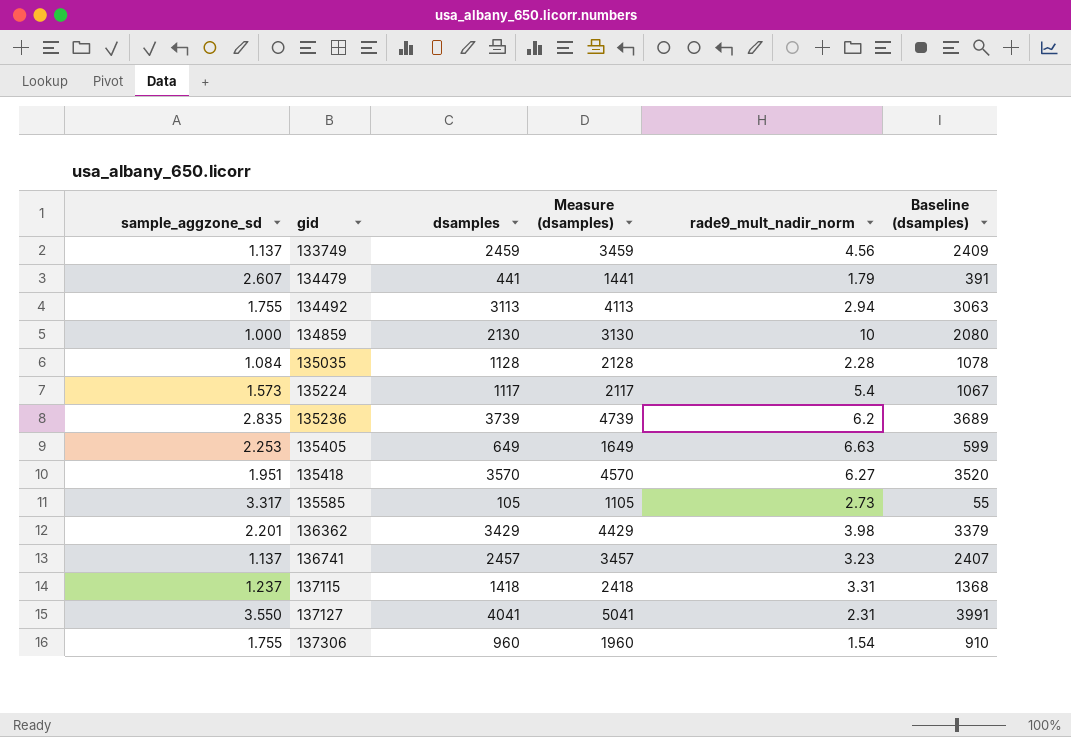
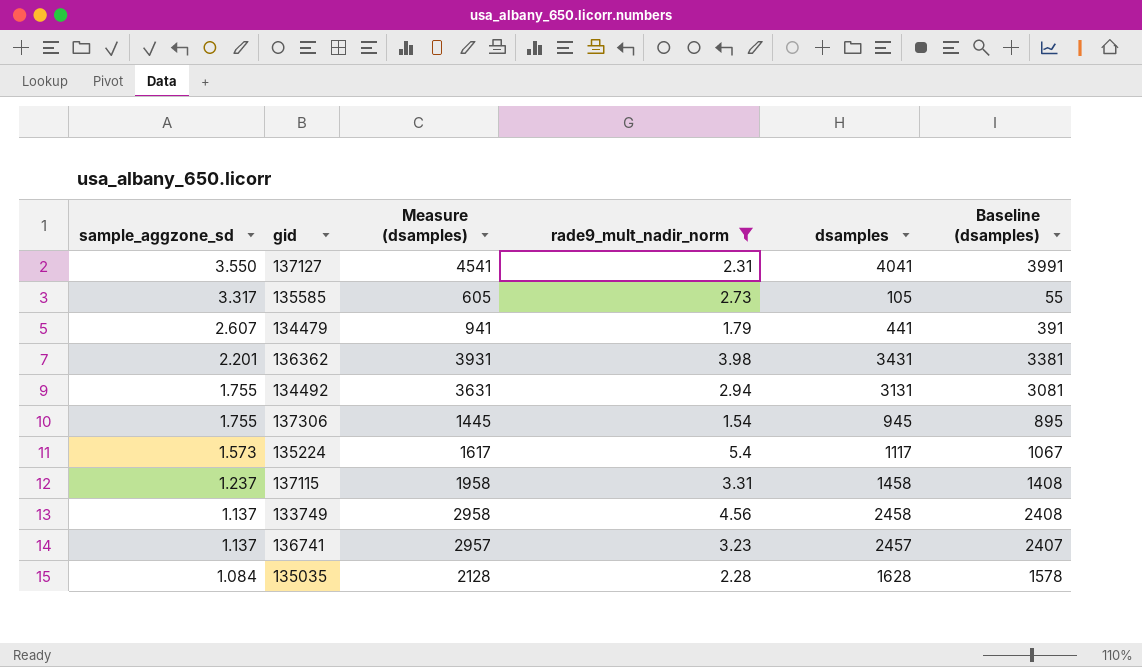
filter: none -> rade9_mult_nadir_norm <= 5.4
row order: gid ascending -> sample_aggzone_sd descending
column Measure (dsamples) | formula: [dsamples] + 1000 -> [dsamples] + 500
column dsamples | position: 3 -> 5
136362 | dsamples: 3429 -> 3431
136362 | Baseline (dsamples): 3379 -> 3381
134492 | dsamples: 3113 -> 3131
134492 | Baseline (dsamples): 3063 -> 3081
137306 | dsamples: 960 -> 945
137306 | Baseline (dsamples): 910 -> 895
137115 | dsamples: 1418 -> 1458
137115 | Baseline (dsamples): 1368 -> 1408
133749 | dsamples: 2459 -> 2458
133749 | Baseline (dsamples): 2409 -> 2408
135035 | dsamples: 1128 -> 1628
135035 | Baseline (dsamples): 1078 -> 1578

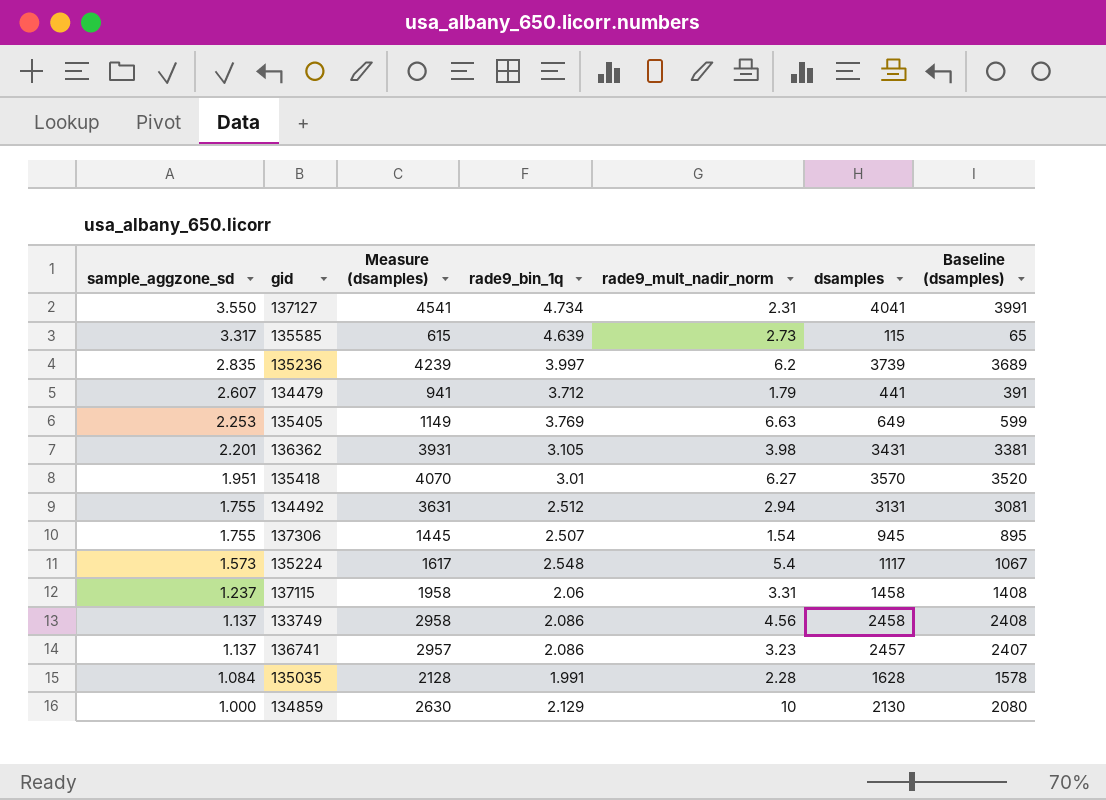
filter: rade9_mult_nadir_norm <= 5.4 -> none
column rade9_bin_1q | position: none -> 4
135585 | Measure (dsamples): 605 -> 615
135585 | dsamples: 105 -> 115
135585 | Baseline (dsamples): 55 -> 65

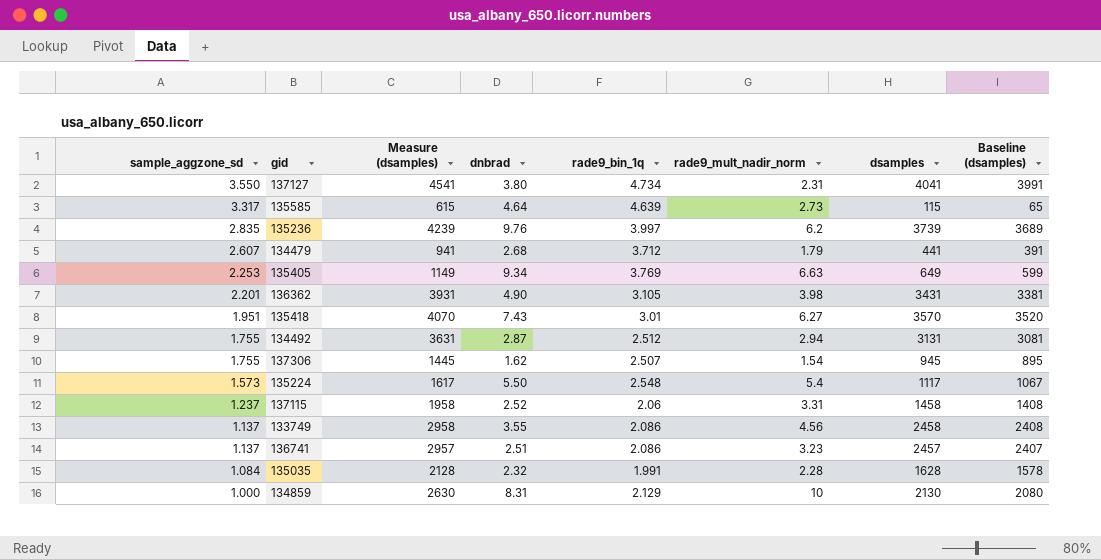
column dnbrad | position: none -> 4

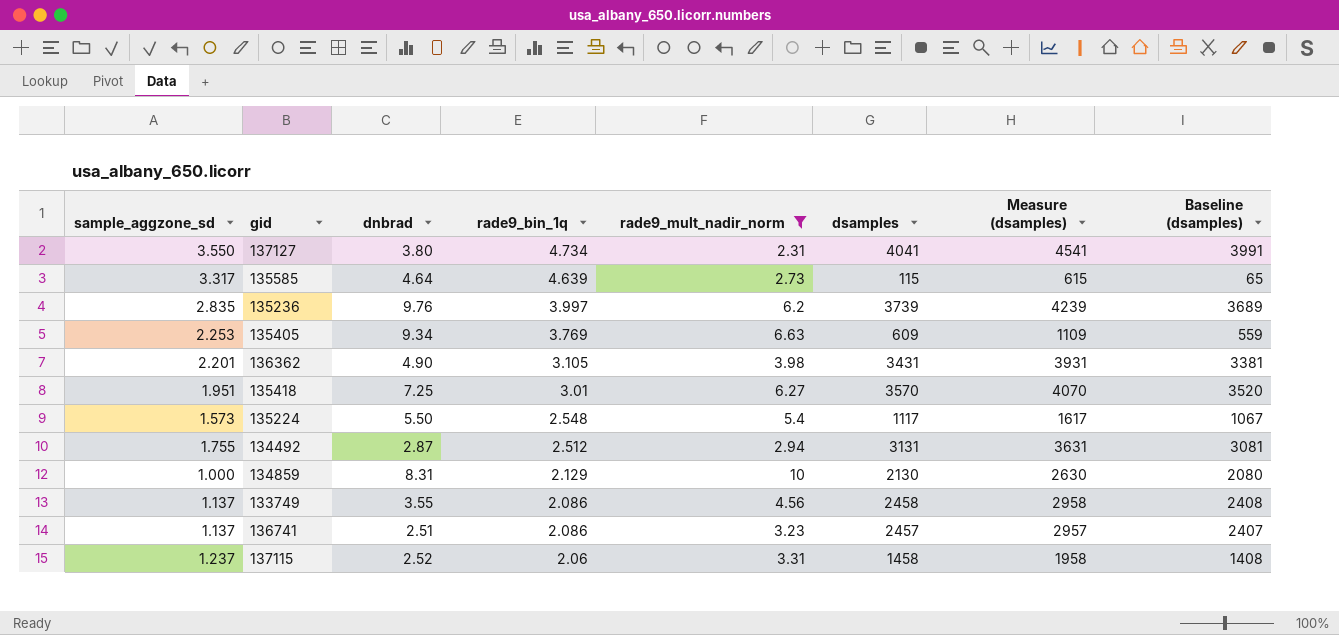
filter: none -> rade9_mult_nadir_norm >= 2.31
row order: sample_aggzone_sd descending -> rade9_bin_1q descending
column Measure (dsamples) | position: 3 -> 7
135405 | dsamples: 649 -> 609
135405 | Measure (dsamples): 1149 -> 1109
135405 | Baseline (dsamples): 599 -> 559
135418 | dnbrad: 7.43 -> 7.25

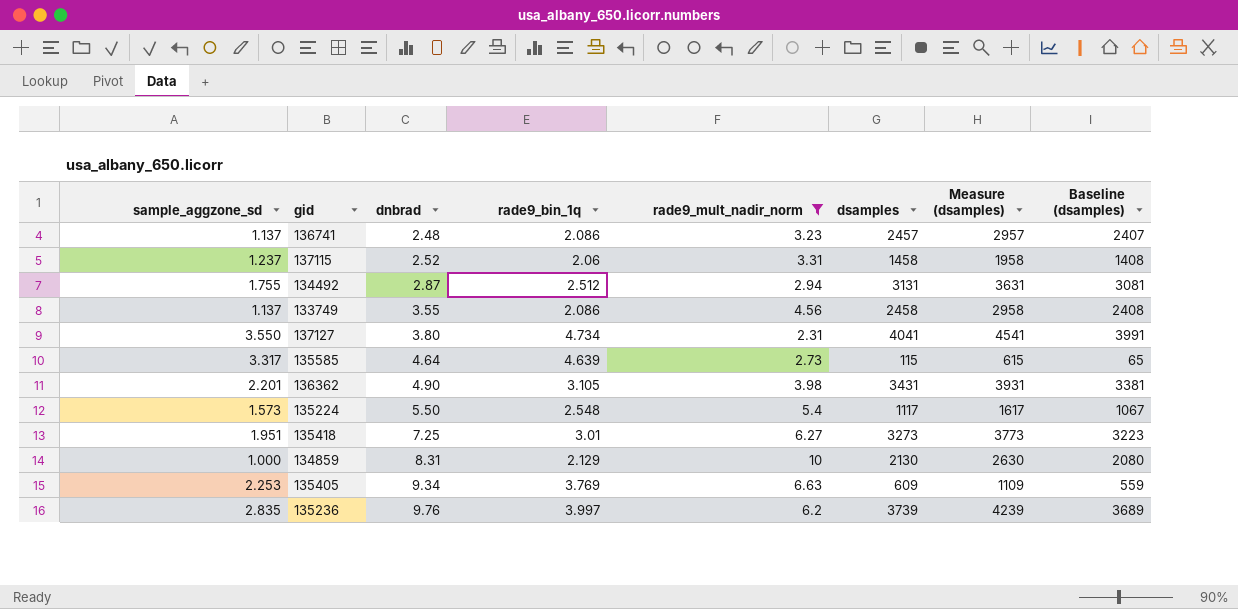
row order: rade9_bin_1q descending -> dnbrad ascending
136741 | dnbrad: 2.51 -> 2.48
135418 | dsamples: 3570 -> 3273
135418 | Measure (dsamples): 4070 -> 3773
135418 | Baseline (dsamples): 3520 -> 3223

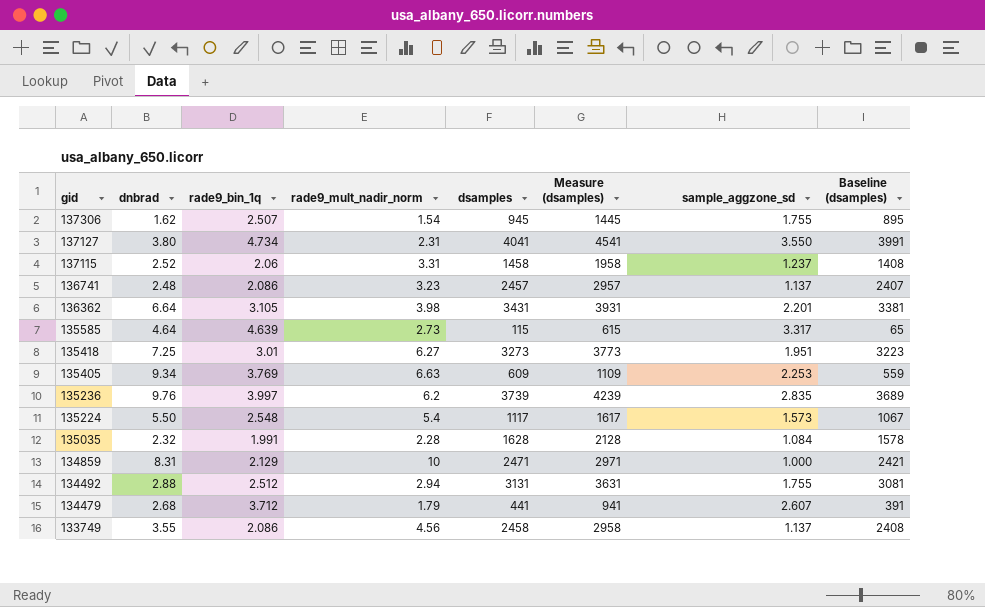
filter: rade9_mult_nadir_norm >= 2.31 -> none
row order: dnbrad ascending -> gid descending
column sample_aggzone_sd | position: 1 -> 7
136362 | dnbrad: 4.90 -> 6.64
134859 | dsamples: 2130 -> 2471
134859 | Measure (dsamples): 2630 -> 2971
134859 | Baseline (dsamples): 2080 -> 2421
134492 | dnbrad: 2.87 -> 2.88

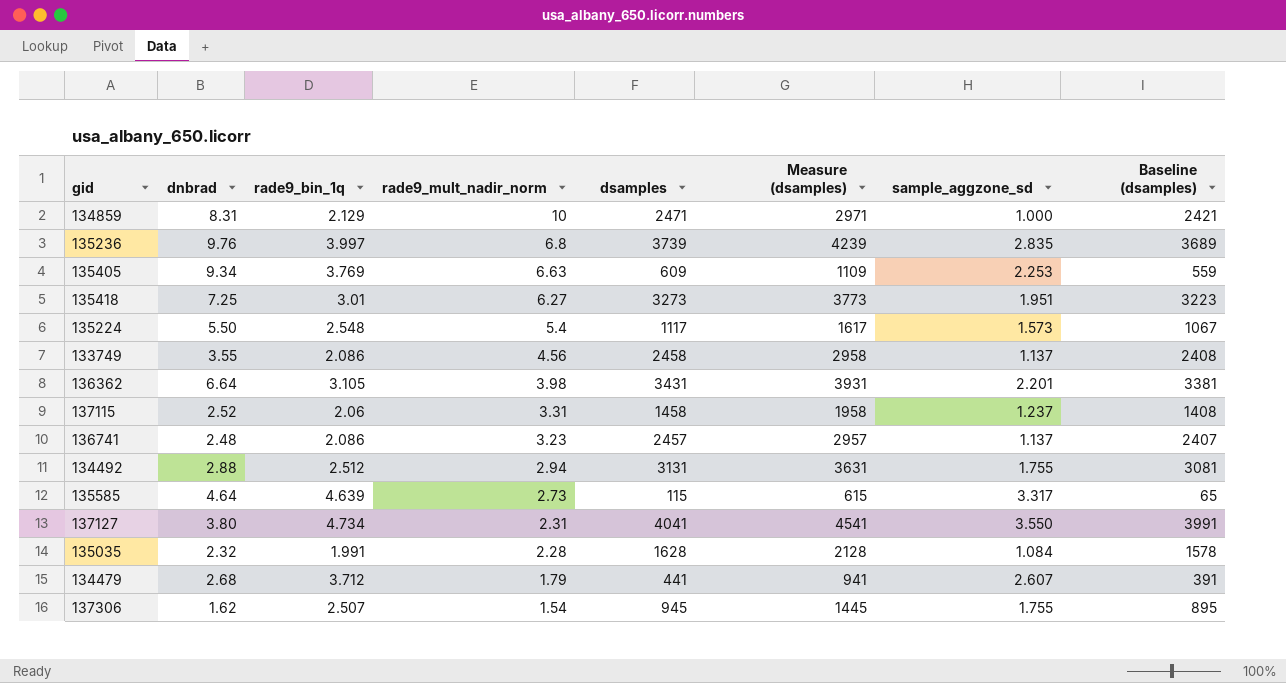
row order: gid descending -> rade9_mult_nadir_norm descending
135236 | rade9_mult_nadir_norm: 6.2 -> 6.8

